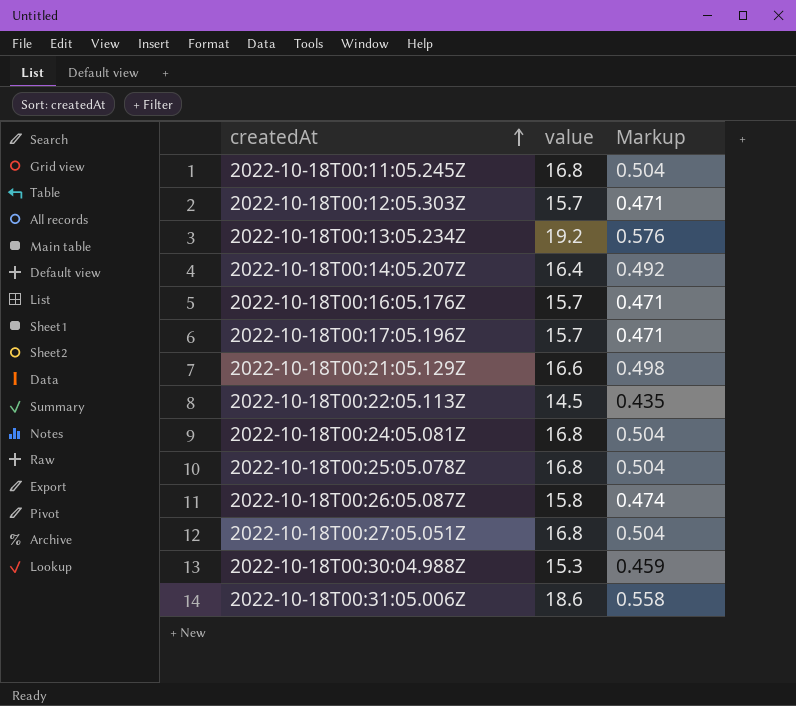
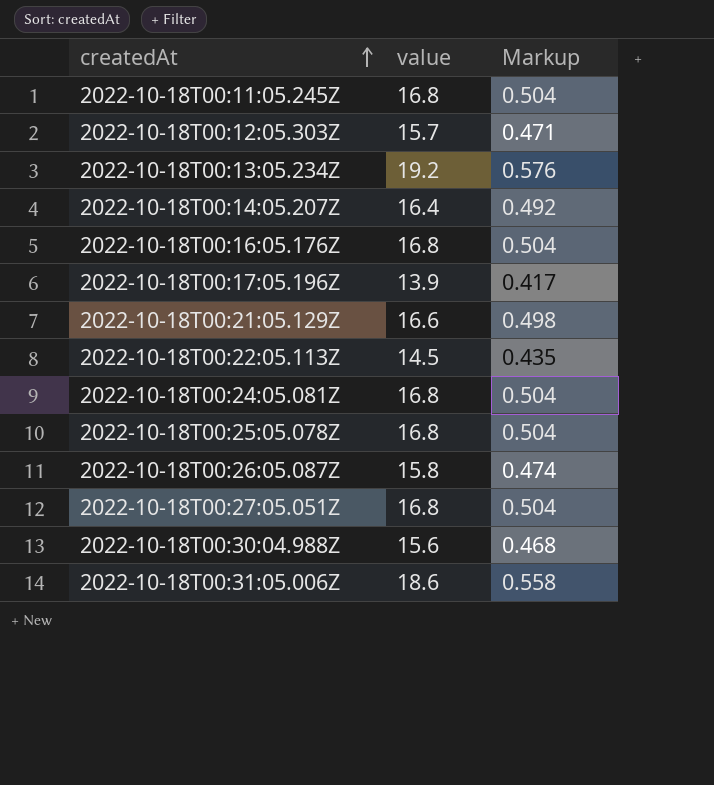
2022-10-18T00:16:05.176Z | value: 15.7 -> 16.8
2022-10-18T00:16:05.176Z | Markup: 0.471 -> 0.504
2022-10-18T00:17:05.196Z | value: 15.7 -> 13.9
2022-10-18T00:17:05.196Z | Markup: 0.471 -> 0.417
2022-10-18T00:30:04.988Z | value: 15.3 -> 15.6
2022-10-18T00:30:04.988Z | Markup: 0.459 -> 0.468

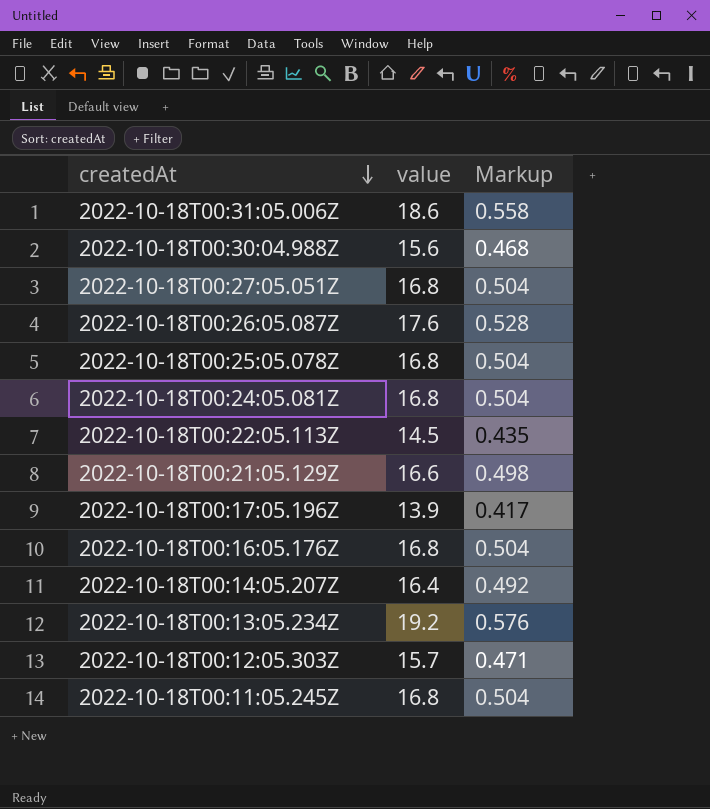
row order: createdAt ascending -> createdAt descending
2022-10-18T00:26:05.087Z | value: 15.8 -> 17.6
2022-10-18T00:26:05.087Z | Markup: 0.474 -> 0.528

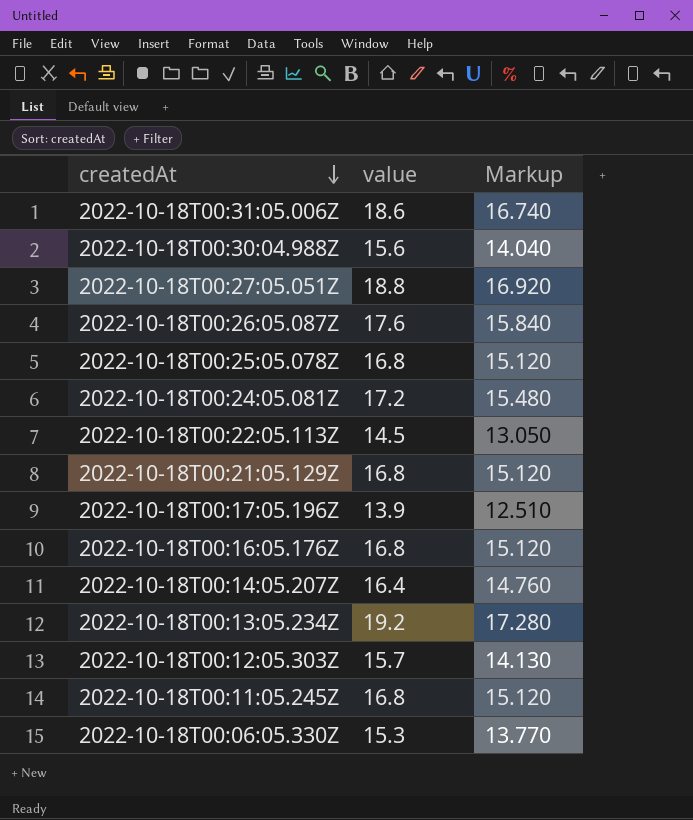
column Markup | formula: [value] * 0.03 -> [value] * 0.9
2022-10-18T00:27:05.051Z | value: 16.8 -> 18.8
2022-10-18T00:24:05.081Z | value: 16.8 -> 17.2
2022-10-18T00:21:05.129Z | value: 16.6 -> 16.8
row 2022-10-18T00:06:05.330Z: none -> 15.3 | 13.770

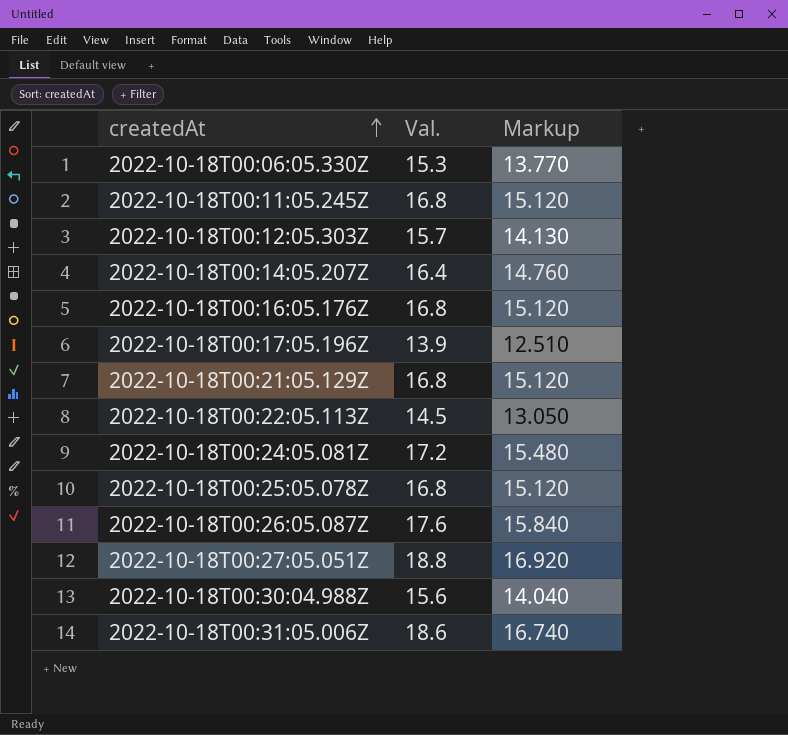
row order: createdAt descending -> createdAt ascending
column name: value -> Val.
row 2022-10-18T00:13:05.234Z: 19.2 | 17.280 -> none

